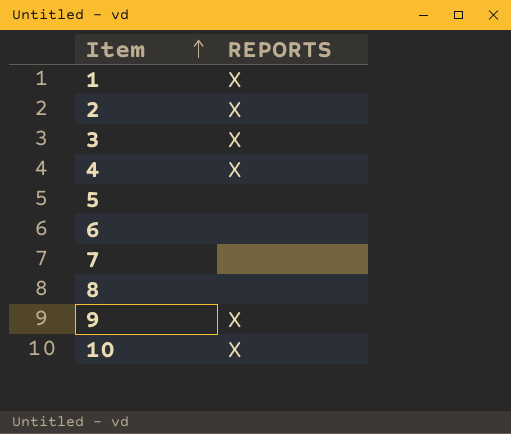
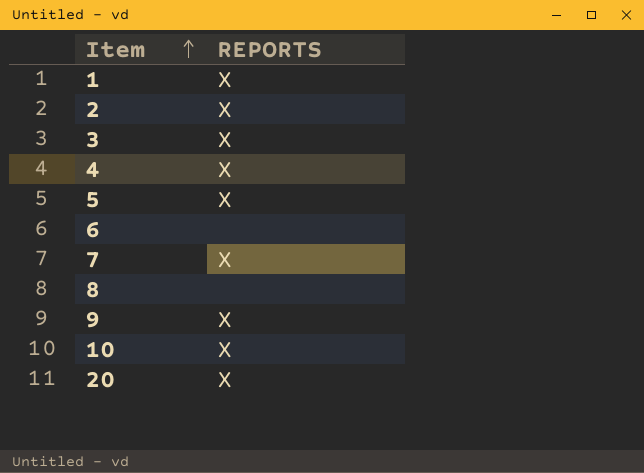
5 | REPORTS: none -> X
7 | REPORTS: none -> X
row 20: none -> X

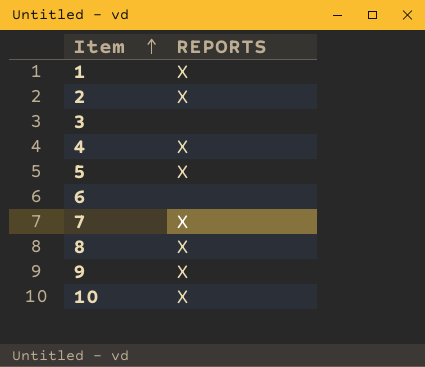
row 20: X -> none
3 | REPORTS: X -> none
8 | REPORTS: none -> X

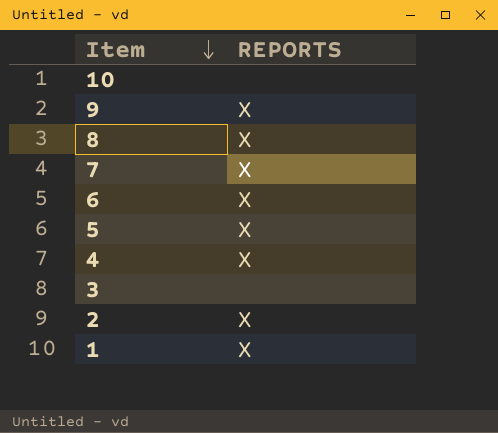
row order: Item ascending -> Item descending
10 | REPORTS: X -> none
6 | REPORTS: none -> X

